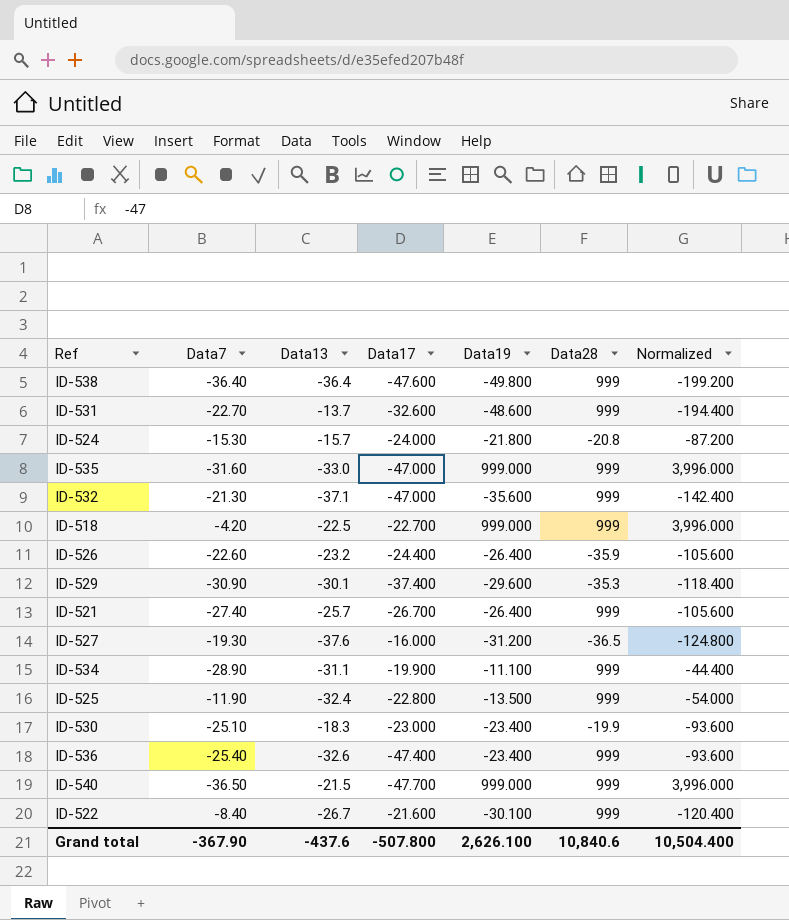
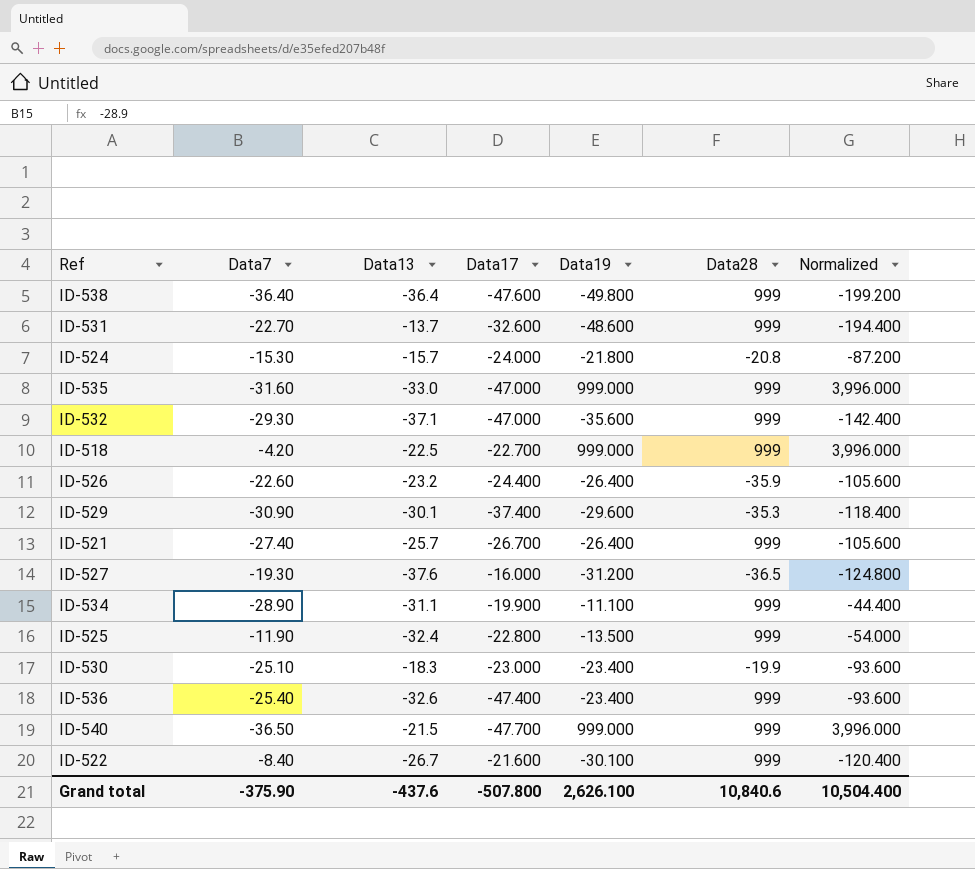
ID-532 | Data7: -21.30 -> -29.30
Grand total | Data7: -367.90 -> -375.90

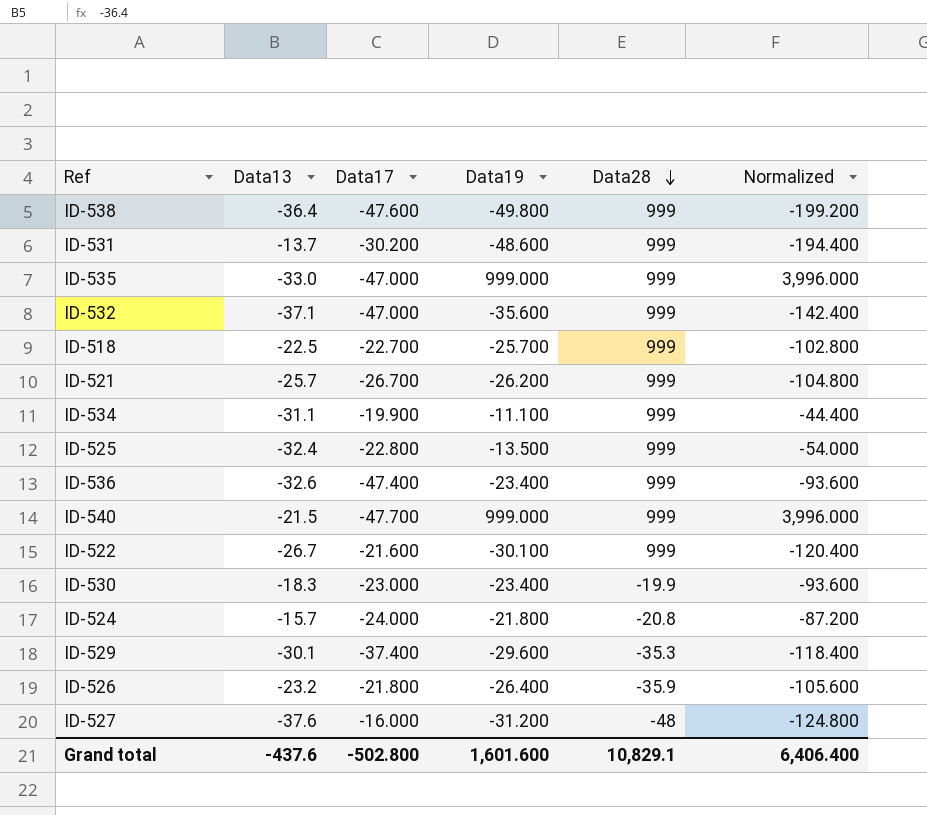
row order: none -> Data28 descending
column Data7 | position: 2 -> none
ID-531 | Data17: -32.600 -> -30.200
ID-518 | Data19: 999.000 -> -25.700
ID-518 | Normalized: 3,996.000 -> -102.800
ID-521 | Data19: -26.400 -> -26.200
ID-521 | Normalized: -105.600 -> -104.800
ID-526 | Data17: -24.400 -> -21.800
ID-527 | Data28: -36.5 -> -48
Grand total | Data17: -507.800 -> -502.800
Grand total | Data19: 2,626.100 -> 1,601.600
Grand total | Data28: 10,840.6 -> 10,829.1
Grand total | Normalized: 10,504.400 -> 6,406.400

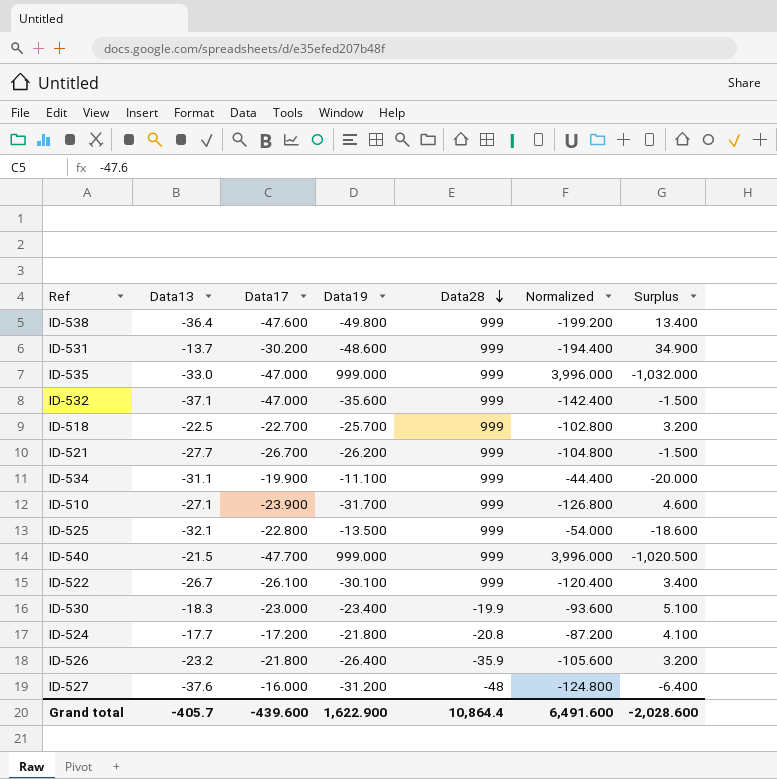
column Surplus | formula: none -> [Data13] - [Data19]
row ID-536: -32.6 | -47.400 | -23.400 | 999 | -93.600 -> none
row ID-529: -30.1 | -37.400 | -29.600 | -35.3 | -118.400 -> none
ID-521 | Data13: -25.7 -> -27.7
row ID-510: none -> -27.1 | -23.900 | -31.700 | 999 | -126.800 | 4.600
ID-525 | Data13: -32.4 -> -32.1
ID-522 | Data17: -21.600 -> -26.100
ID-524 | Data13: -15.7 -> -17.7
ID-524 | Data17: -24.000 -> -17.200
Grand total | Data13: -437.6 -> -405.7
Grand total | Data17: -502.800 -> -439.600
Grand total | Data19: 1,601.600 -> 1,622.900
Grand total | Data28: 10,829.1 -> 10,864.4
Grand total | Normalized: 6,406.400 -> 6,491.600

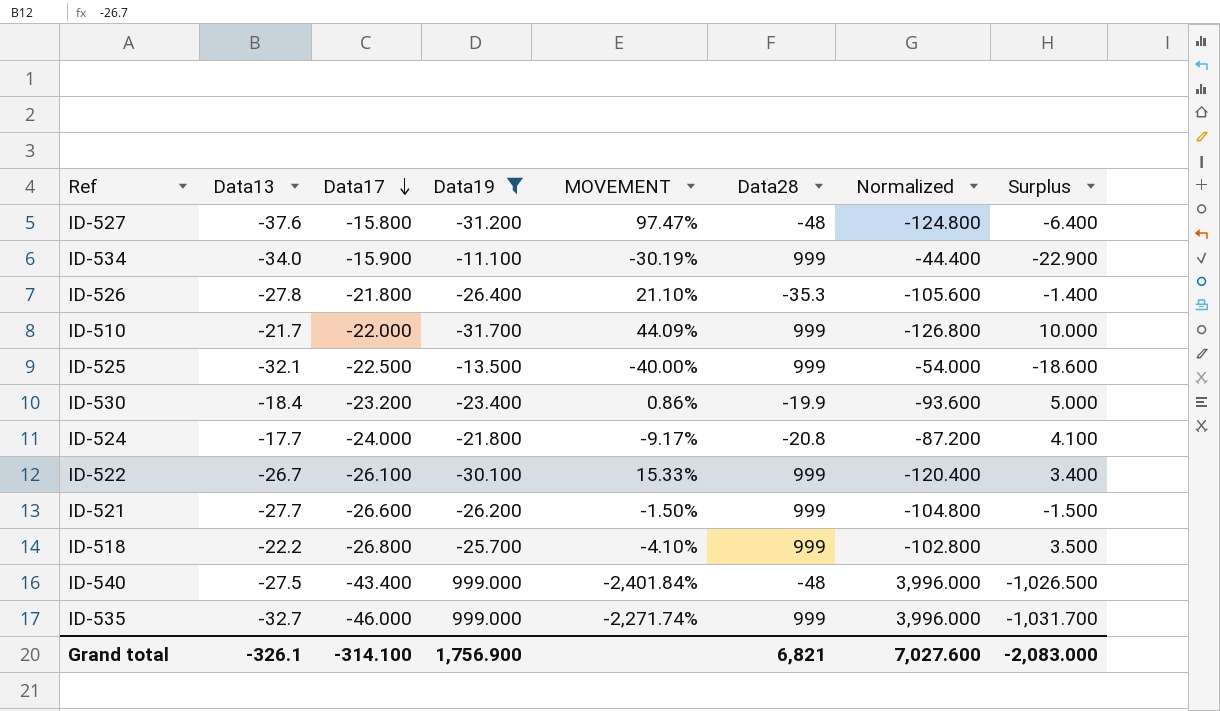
filter: none -> Data19 >= -31.700
row order: Data28 descending -> Data17 descending
column MOVEMENT | formula: none -> ([Data19] - [Data17]) / [Data17]
ID-527 | Data17: -16.000 -> -15.800
ID-534 | Data13: -31.1 -> -34.0
ID-534 | Data17: -19.900 -> -15.900
ID-534 | Surplus: -20.000 -> -22.900
ID-526 | Data13: -23.2 -> -27.8
ID-526 | Data28: -35.9 -> -35.3
ID-526 | Surplus: 3.200 -> -1.400
ID-510 | Data13: -27.1 -> -21.7
ID-510 | Data17: -23.900 -> -22.000
ID-510 | Surplus: 4.600 -> 10.000
ID-525 | Data17: -22.800 -> -22.500
ID-530 | Data13: -18.3 -> -18.4
ID-530 | Data17: -23.000 -> -23.200
ID-530 | Surplus: 5.100 -> 5.000
ID-524 | Data17: -17.200 -> -24.000
ID-521 | Data17: -26.700 -> -26.600
ID-518 | Data13: -22.5 -> -22.2
ID-518 | Data17: -22.700 -> -26.800
ID-518 | Surplus: 3.200 -> 3.500
ID-540 | Data13: -21.5 -> -27.5
ID-540 | Data17: -47.700 -> -43.400
ID-540 | Data28: 999 -> -48
ID-540 | Surplus: -1,020.500 -> -1,026.500
ID-535 | Data13: -33.0 -> -32.7
ID-535 | Data17: -47.000 -> -46.000
ID-535 | Surplus: -1,032.000 -> -1,031.700
Grand total | Data13: -405.7 -> -326.1
Grand total | Data17: -439.600 -> -314.100
Grand total | Data19: 1,622.900 -> 1,756.900
Grand total | Data28: 10,864.4 -> 6,821
Grand total | Normalized: 6,491.600 -> 7,027.600
Grand total | Surplus: -2,028.600 -> -2,083.000

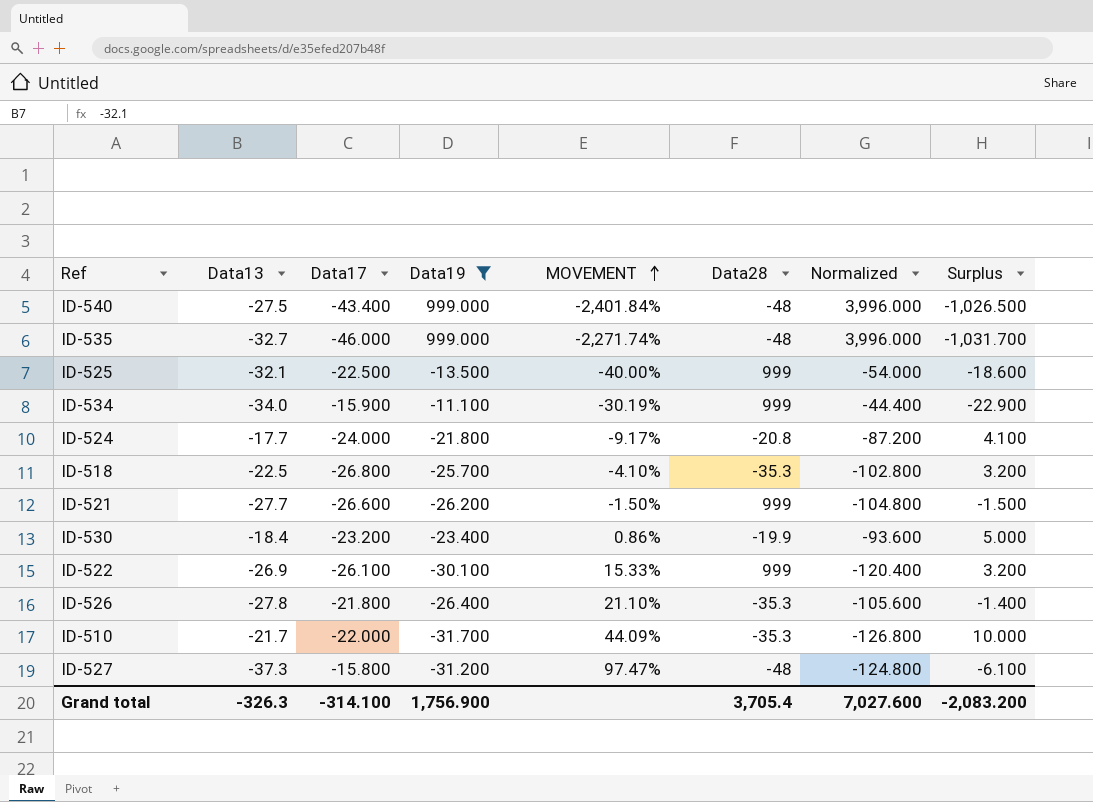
row order: Data17 descending -> MOVEMENT ascending
ID-535 | Data28: 999 -> -48
ID-518 | Data13: -22.2 -> -22.5
ID-518 | Data28: 999 -> -35.3
ID-518 | Surplus: 3.500 -> 3.200
ID-522 | Data13: -26.7 -> -26.9
ID-522 | Surplus: 3.400 -> 3.200
ID-510 | Data28: 999 -> -35.3
ID-527 | Data13: -37.6 -> -37.3
ID-527 | Surplus: -6.400 -> -6.100
Grand total | Data13: -326.1 -> -326.3
Grand total | Data28: 6,821 -> 3,705.4
Grand total | Surplus: -2,083.000 -> -2,083.200

